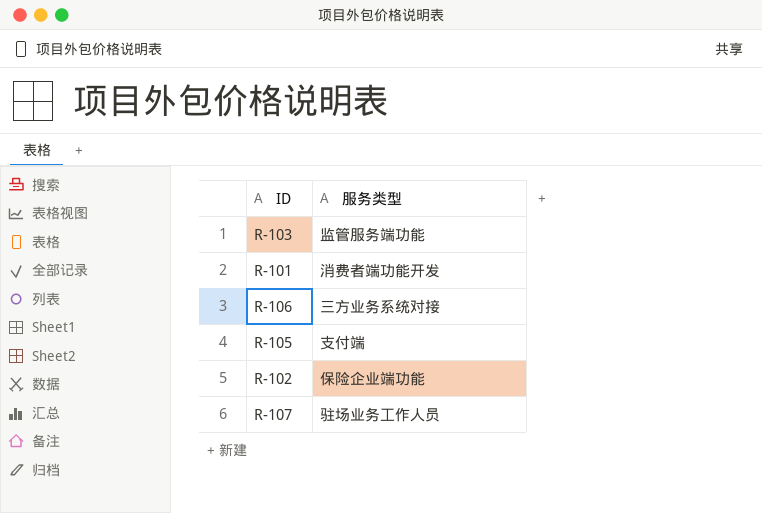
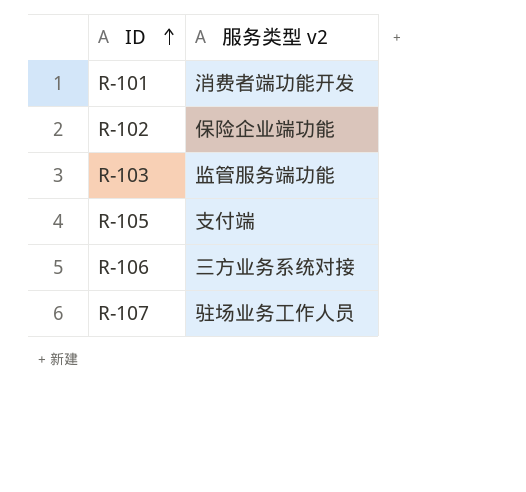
row order: none -> ID ascending
column name: 服务类型 -> 服务类型 v2

